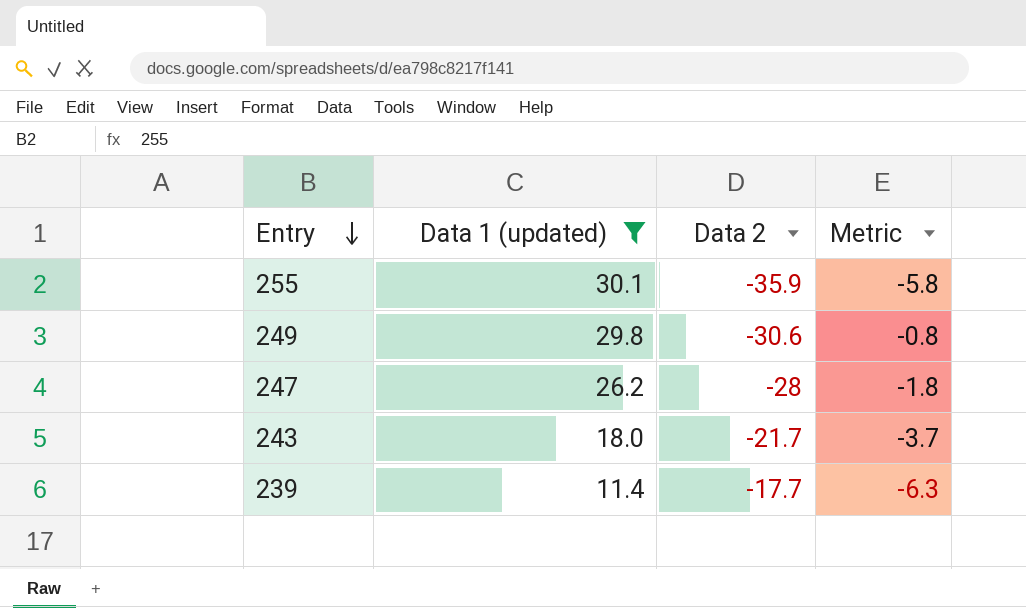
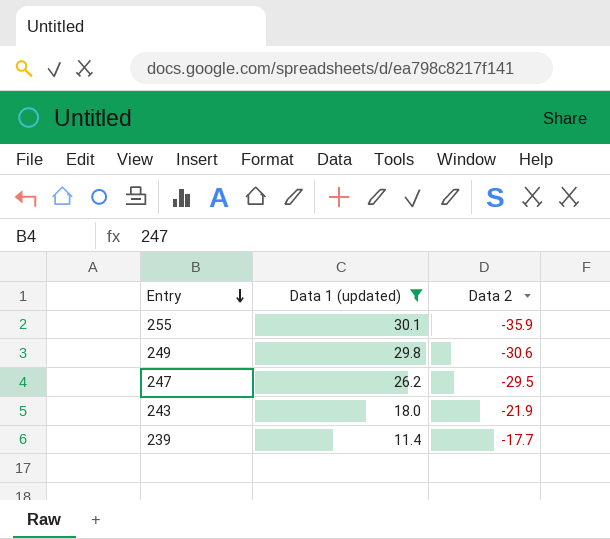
column Metric | formula: [Data 1 (updated)] + [Data 2] -> none
247 | Data 2: -28 -> -29.5
243 | Data 2: -21.7 -> -21.9

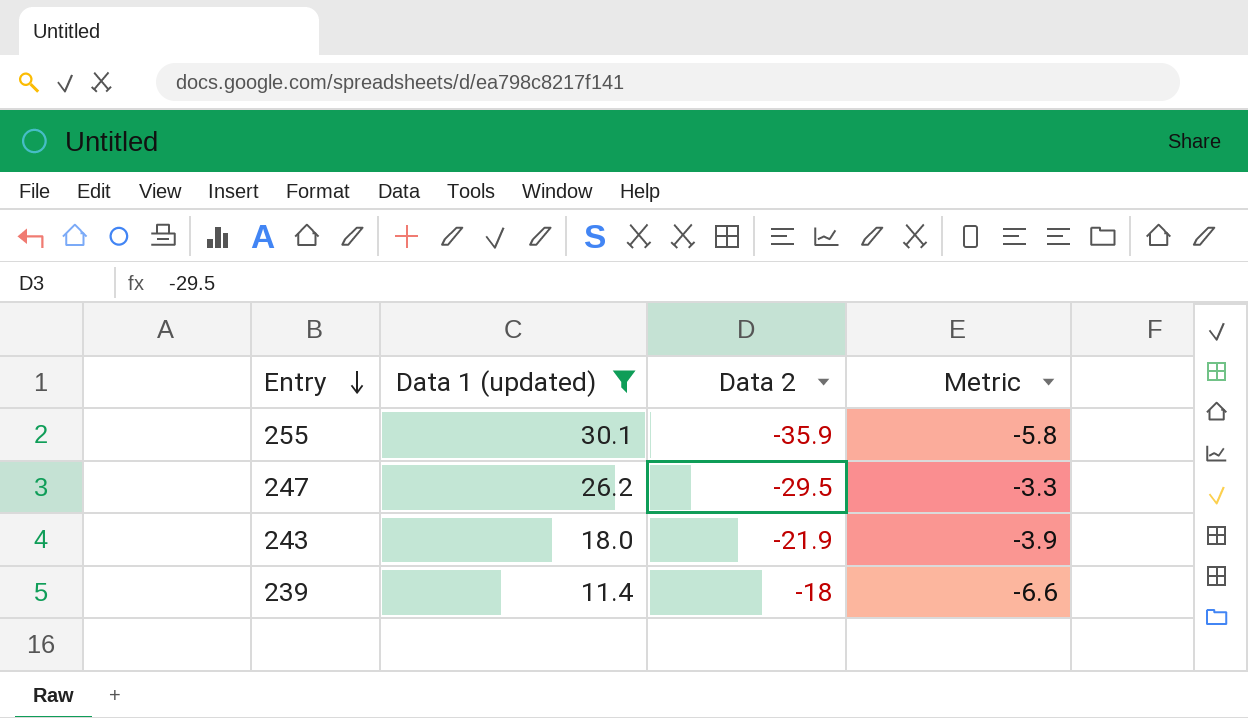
column Metric | formula: none -> [Data 1 (updated)] + [Data 2]
row 249: 29.8 | -30.6 -> none
239 | Data 2: -17.7 -> -18

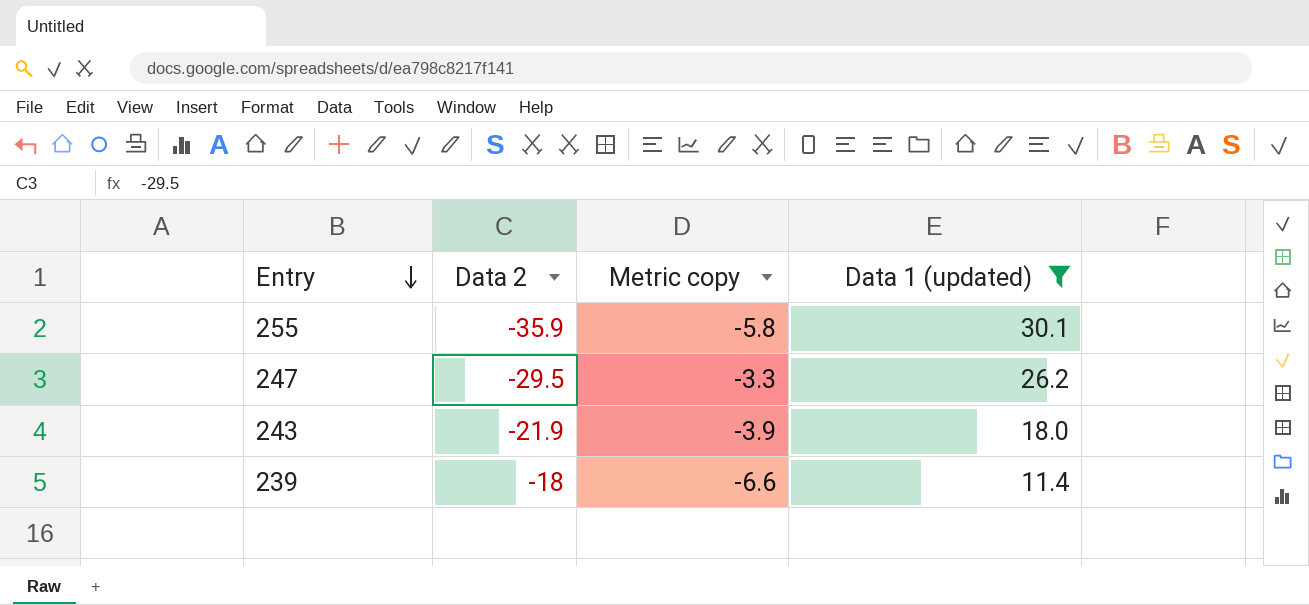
column name: Metric -> Metric copy
column Data 1 (updated) | position: 2 -> 4

